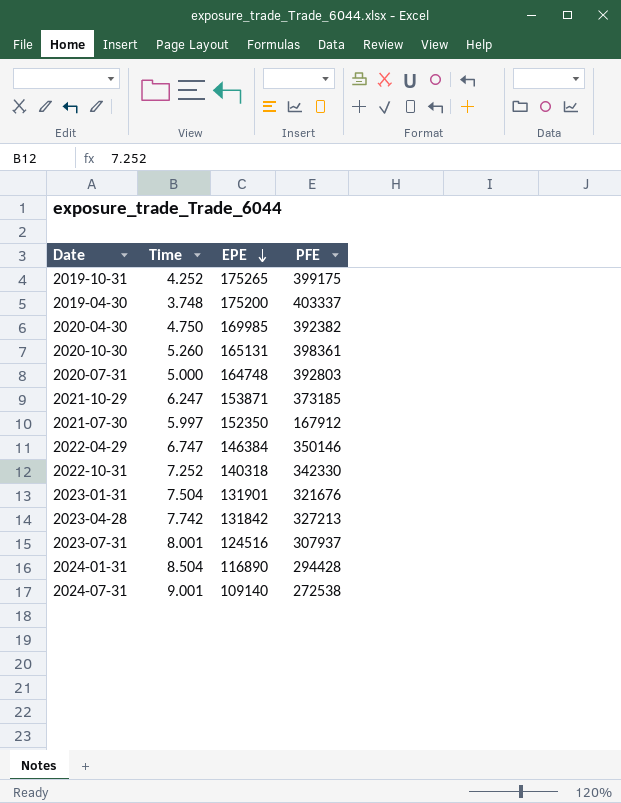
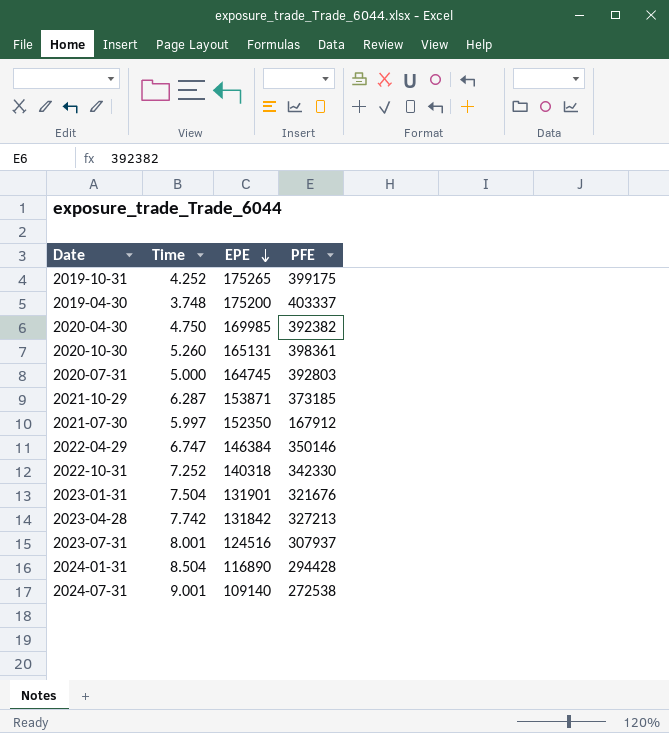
2020-07-31 | EPE: 164748 -> 164745
2021-10-29 | Time: 6.247 -> 6.287

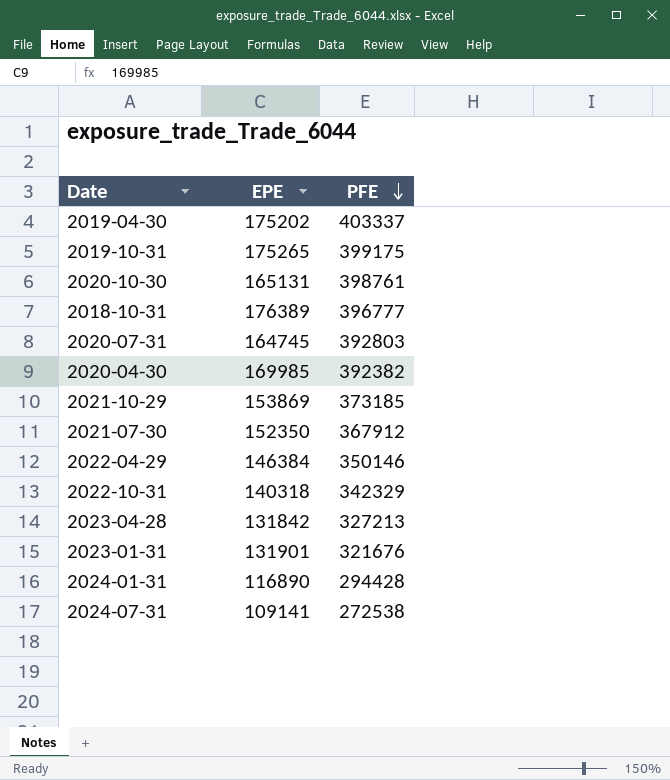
row order: EPE descending -> PFE descending
column Time | position: 2 -> none
row 2023-07-31: 8.001 | 124516 | 307937 -> none
2019-04-30 | EPE: 175200 -> 175202
2020-10-30 | PFE: 398361 -> 398761
row 2018-10-31: none -> 176389 | 396777
2021-10-29 | EPE: 153871 -> 153869
2021-07-30 | PFE: 167912 -> 367912
2022-10-31 | PFE: 342330 -> 342329
2024-07-31 | EPE: 109140 -> 109141

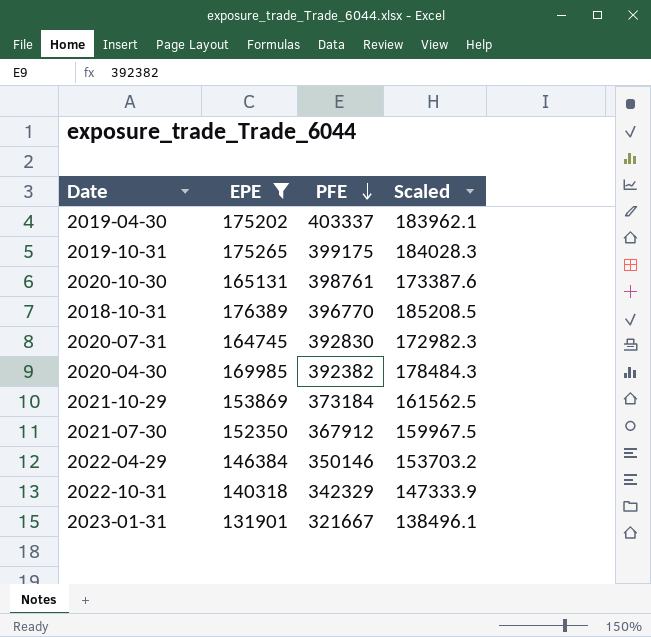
filter: none -> EPE >= 131901
column Scaled | formula: none -> [EPE] * 1.05
2018-10-31 | PFE: 396777 -> 396770
2020-07-31 | PFE: 392803 -> 392830
2021-10-29 | PFE: 373185 -> 373184
2023-01-31 | PFE: 321676 -> 321667

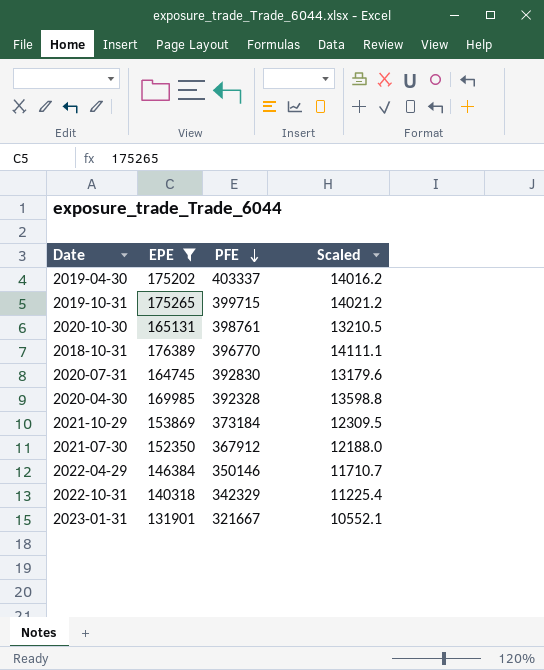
column Scaled | formula: [EPE] * 1.05 -> [EPE] * 0.08
2019-10-31 | PFE: 399175 -> 399715
2020-04-30 | PFE: 392382 -> 392328

